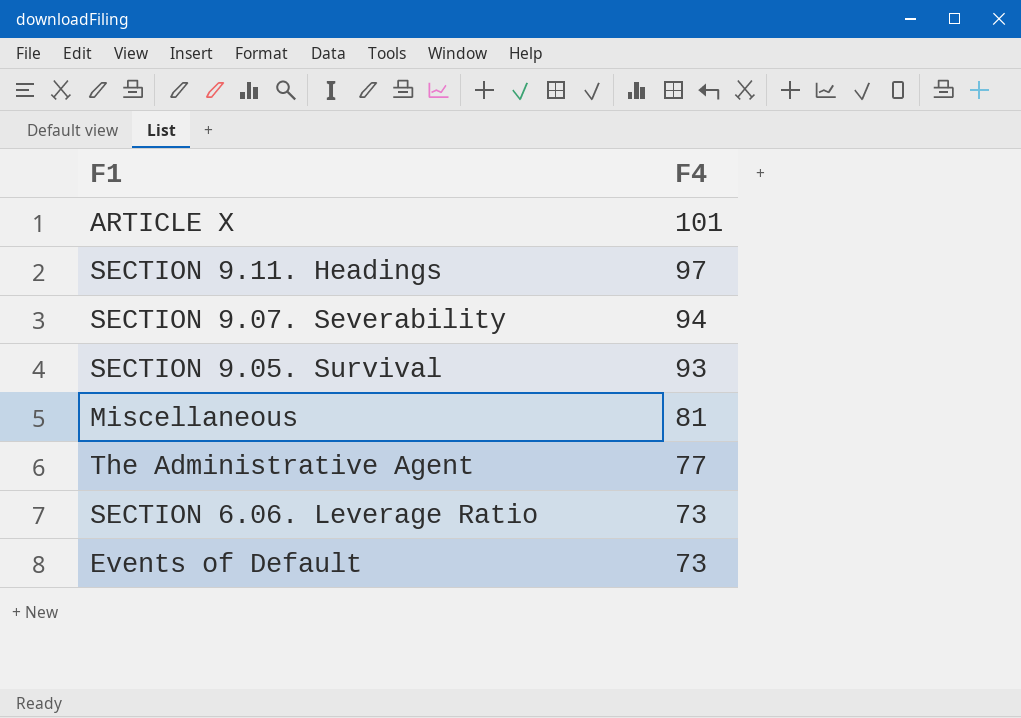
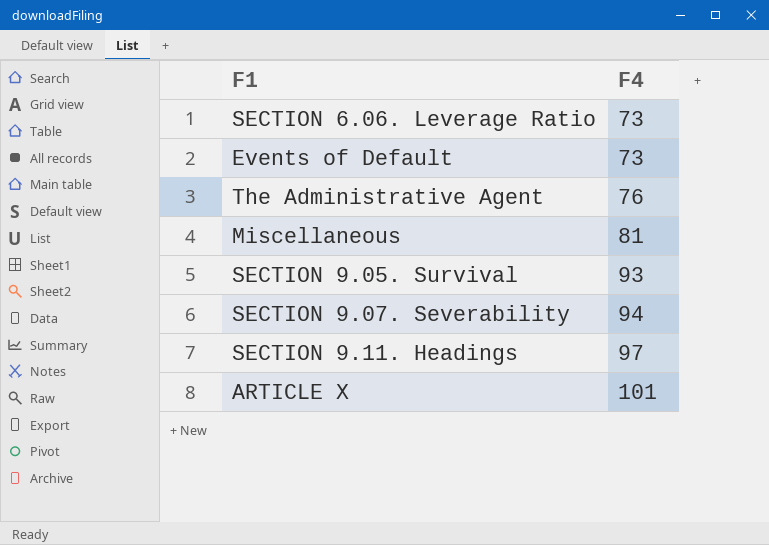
row order: F4 descending -> F4 ascending
The Administrative Agent | F4: 77 -> 76

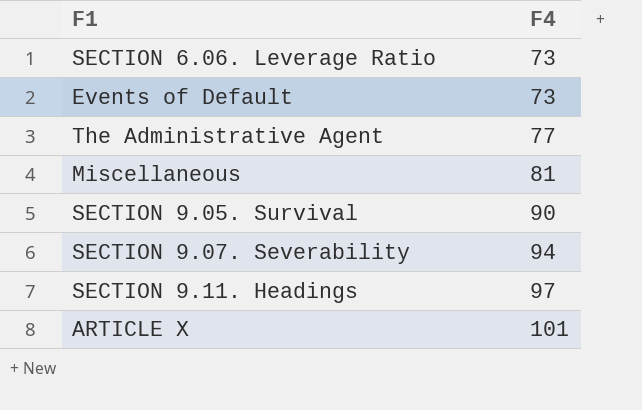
The Administrative Agent | F4: 76 -> 77
SECTION 9.05. Survival | F4: 93 -> 90

